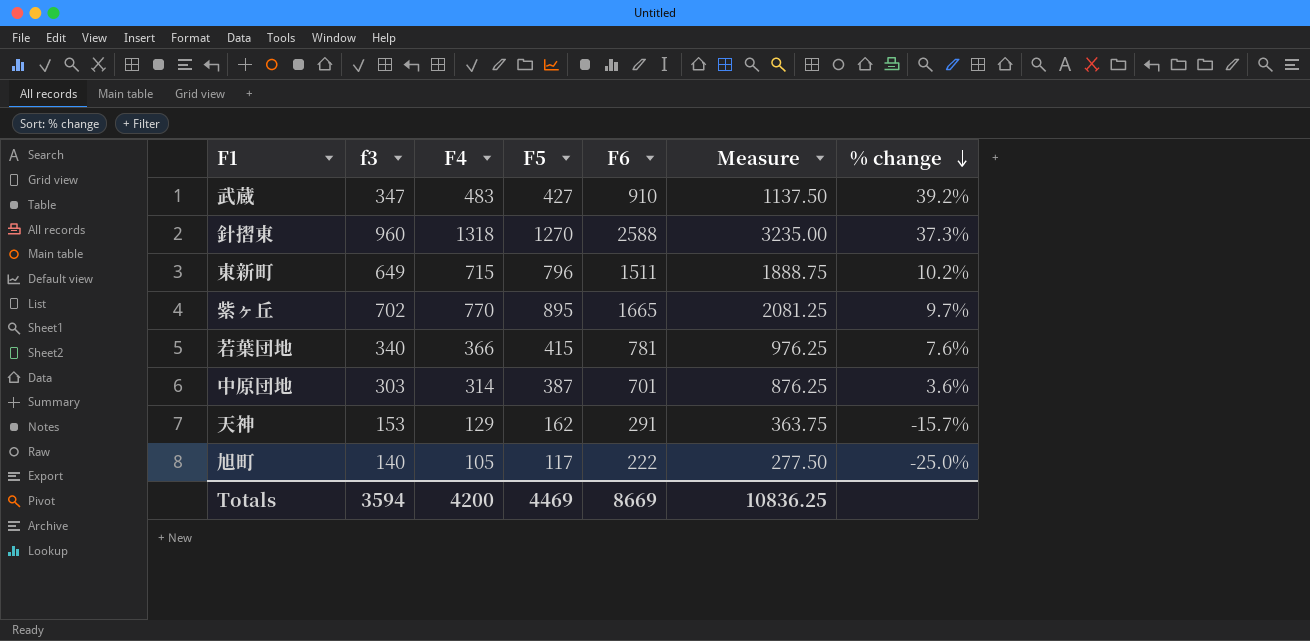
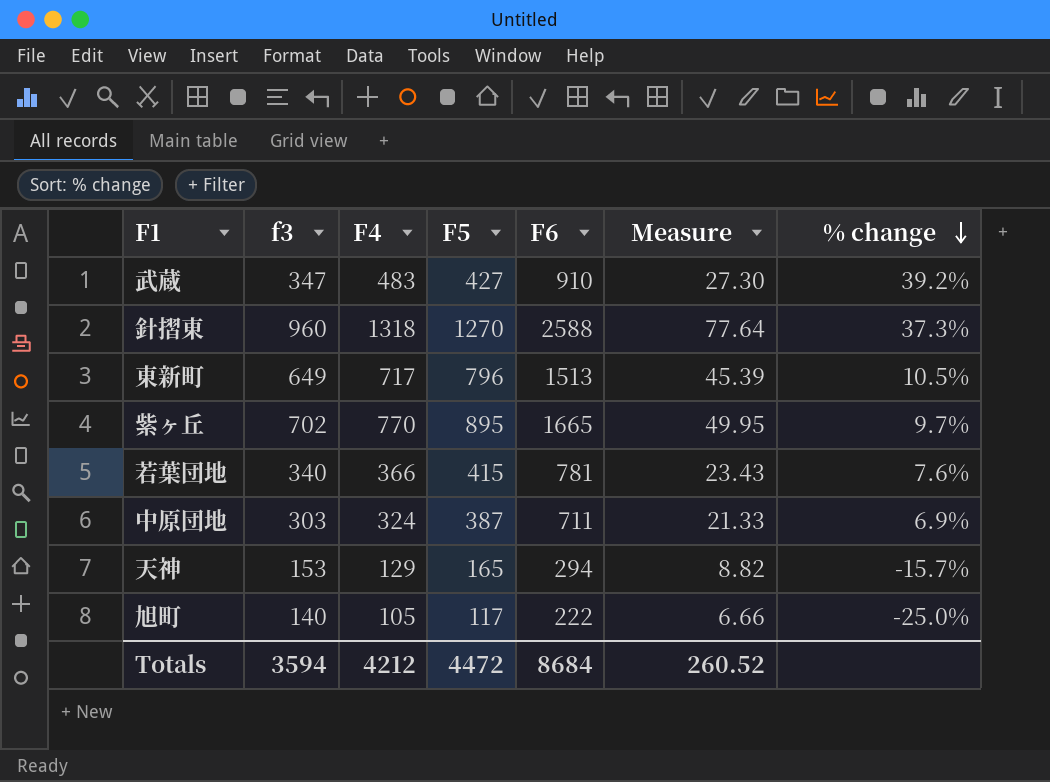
column Measure | formula: [F6] * 1.25 -> [F6] * 0.03
東新町 | F4: 715 -> 717
東新町 | F6: 1511 -> 1513
東新町 | % change: 10.2% -> 10.5%
中原団地 | F4: 314 -> 324
中原団地 | F6: 701 -> 711
中原団地 | % change: 3.6% -> 6.9%
天神 | F5: 162 -> 165
天神 | F6: 291 -> 294
Totals | F4: 4200 -> 4212
Totals | F5: 4469 -> 4472
Totals | F6: 8669 -> 8684
Totals | Measure: 10836.25 -> 260.52

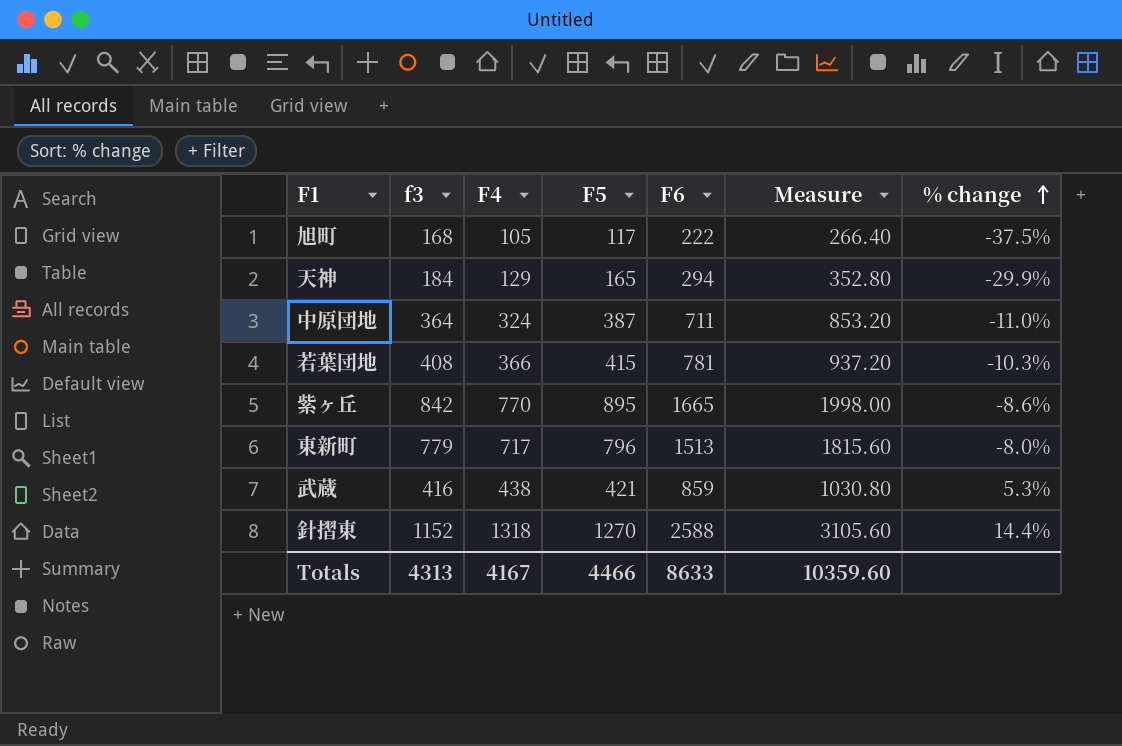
row order: % change descending -> % change ascending
column Measure | formula: [F6] * 0.03 -> [F6] * 1.2
旭町 | f3: 140 -> 168
旭町 | % change: -25.0% -> -37.5%
天神 | f3: 153 -> 184
天神 | % change: -15.7% -> -29.9%
中原団地 | f3: 303 -> 364
中原団地 | % change: 6.9% -> -11.0%
若葉団地 | f3: 340 -> 408
若葉団地 | % change: 7.6% -> -10.3%
紫ヶ丘 | f3: 702 -> 842
紫ヶ丘 | % change: 9.7% -> -8.6%
東新町 | f3: 649 -> 779
東新町 | % change: 10.5% -> -8.0%
武蔵 | f3: 347 -> 416
武蔵 | F4: 483 -> 438
武蔵 | F5: 427 -> 421
武蔵 | F6: 910 -> 859
武蔵 | % change: 39.2% -> 5.3%
針摺東 | f3: 960 -> 1152
針摺東 | % change: 37.3% -> 14.4%
Totals | f3: 3594 -> 4313
Totals | F4: 4212 -> 4167
Totals | F5: 4472 -> 4466
Totals | F6: 8684 -> 8633
Totals | Measure: 260.52 -> 10359.60

